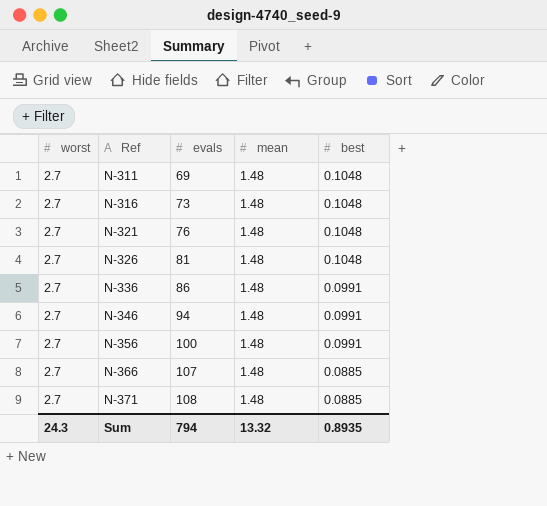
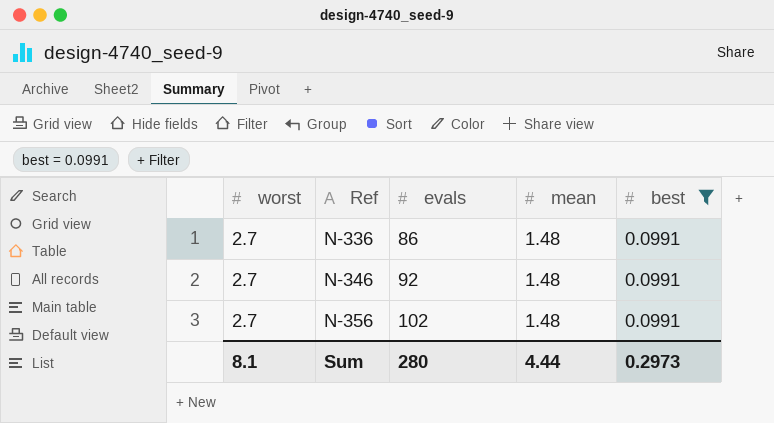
filter: none -> best = 0.0991
N-346 | evals: 94 -> 92
N-356 | evals: 100 -> 102
Sum | worst: 24.3 -> 8.1
Sum | evals: 794 -> 280
Sum | mean: 13.32 -> 4.44
Sum | best: 0.8935 -> 0.2973

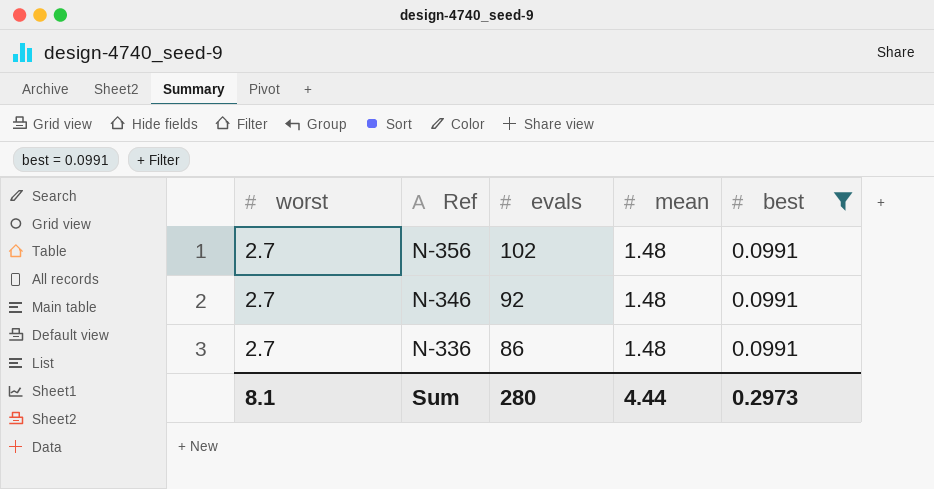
row order: Ref ascending -> Ref descending

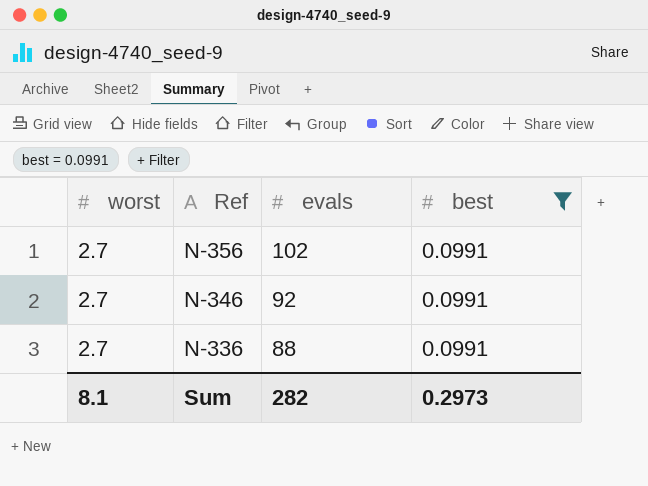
column mean | position: 4 -> none
N-336 | evals: 86 -> 88
Sum | evals: 280 -> 282

